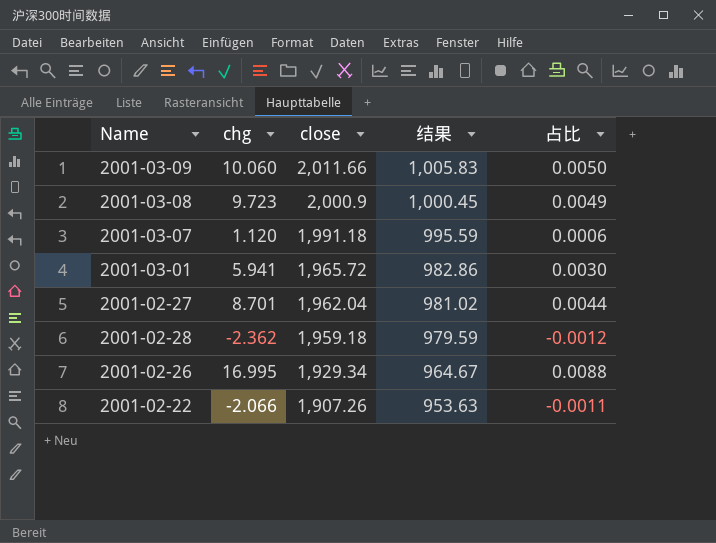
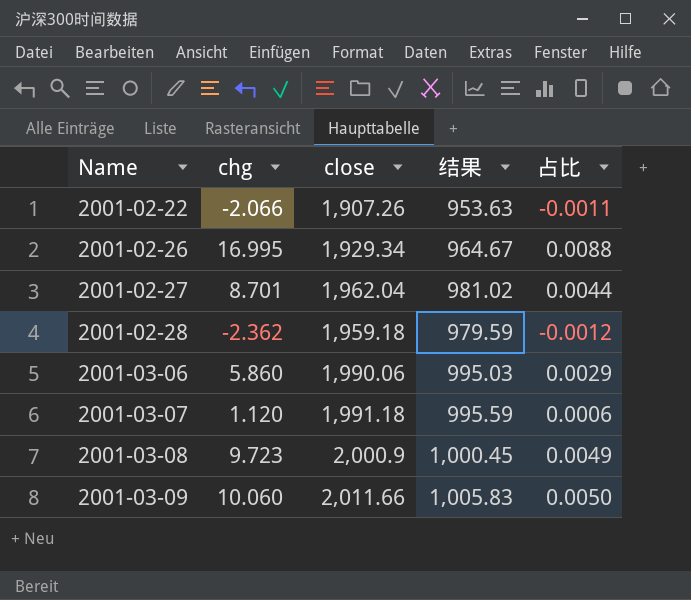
row order: close descending -> Name ascending
row 2001-03-01: 5.941 | 1,965.72 | 982.86 | 0.0030 -> none
row 2001-03-06: none -> 5.860 | 1,990.06 | 995.03 | 0.0029

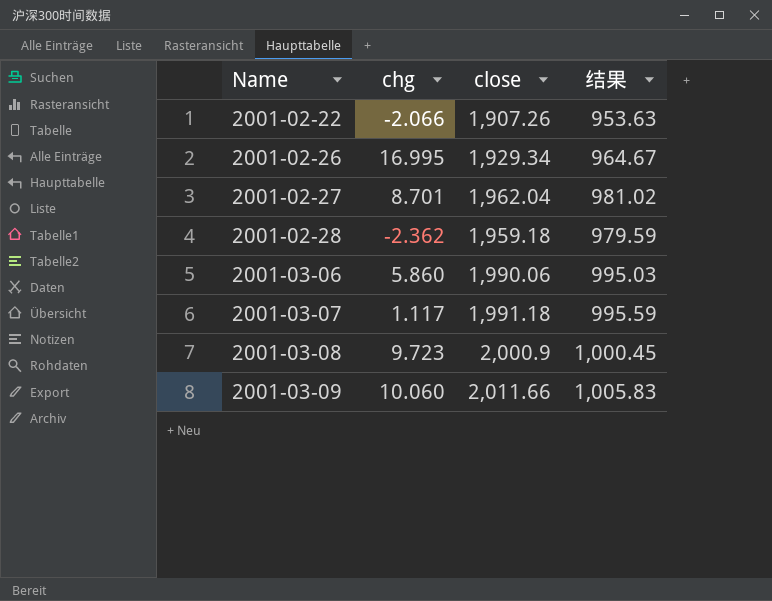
column 占比 | formula: [chg] / [close] -> none
2001-03-07 | chg: 1.120 -> 1.117

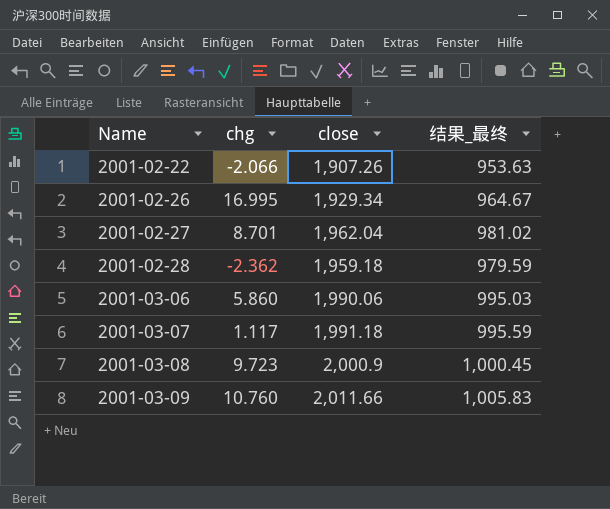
column name: 结果 -> 结果_最终
2001-03-09 | chg: 10.060 -> 10.760

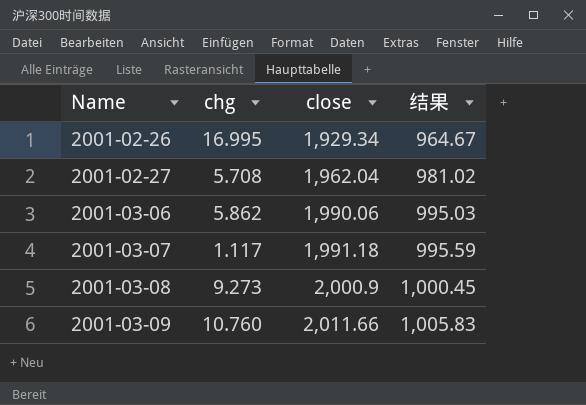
column name: 结果_最终 -> 结果
row 2001-02-22: -2.066 | 1,907.26 | 953.63 -> none
row 2001-02-28: -2.362 | 1,959.18 | 979.59 -> none
2001-02-27 | chg: 8.701 -> 5.708
2001-03-06 | chg: 5.860 -> 5.862
2001-03-08 | chg: 9.723 -> 9.273

